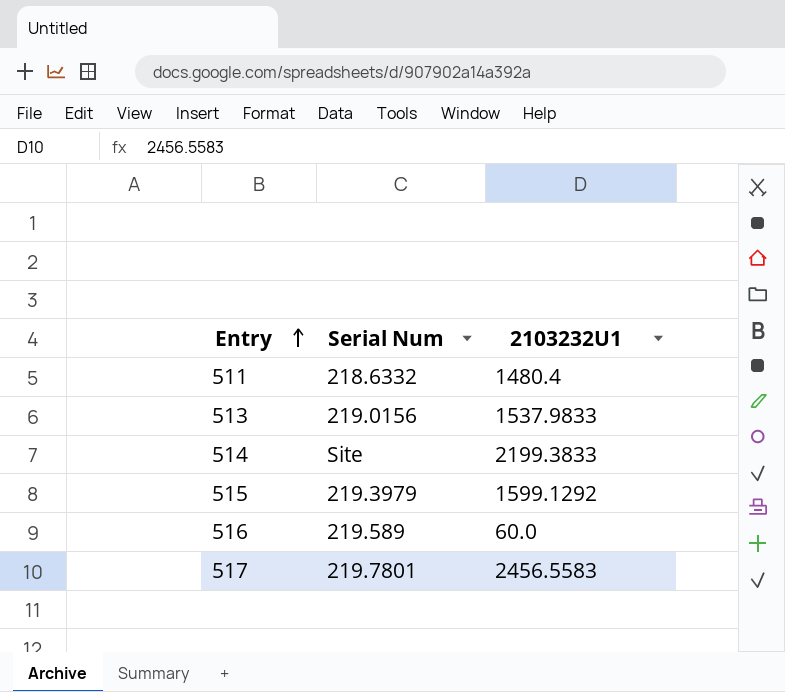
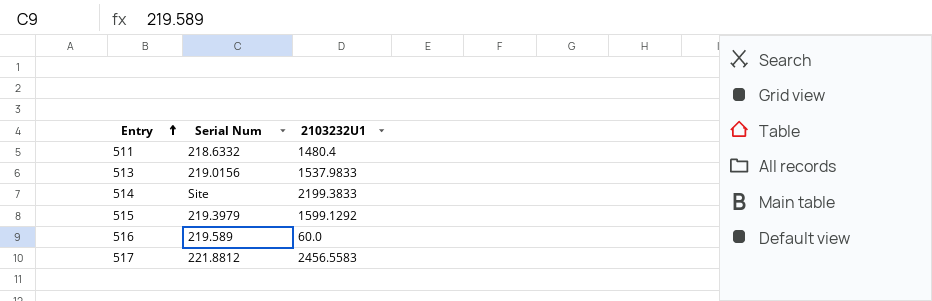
517 | Serial Num: 219.7801 -> 221.8812

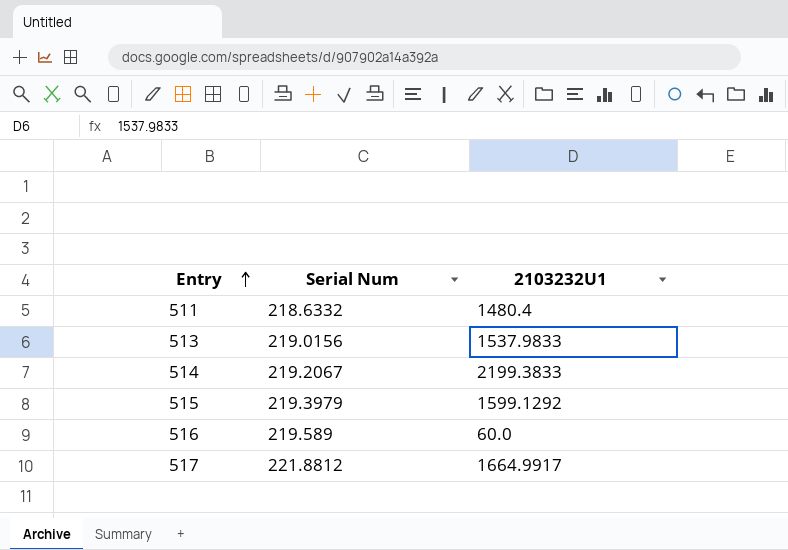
514 | Serial Num: Site -> 219.2067
517 | 2103232U1: 2456.5583 -> 1664.9917

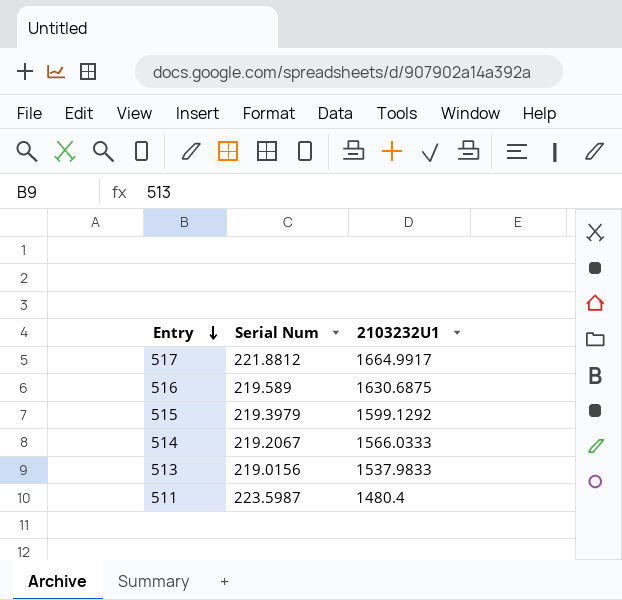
row order: Entry ascending -> Entry descending
516 | 2103232U1: 60.0 -> 1630.6875
514 | 2103232U1: 2199.3833 -> 1566.0333
511 | Serial Num: 218.6332 -> 223.5987

